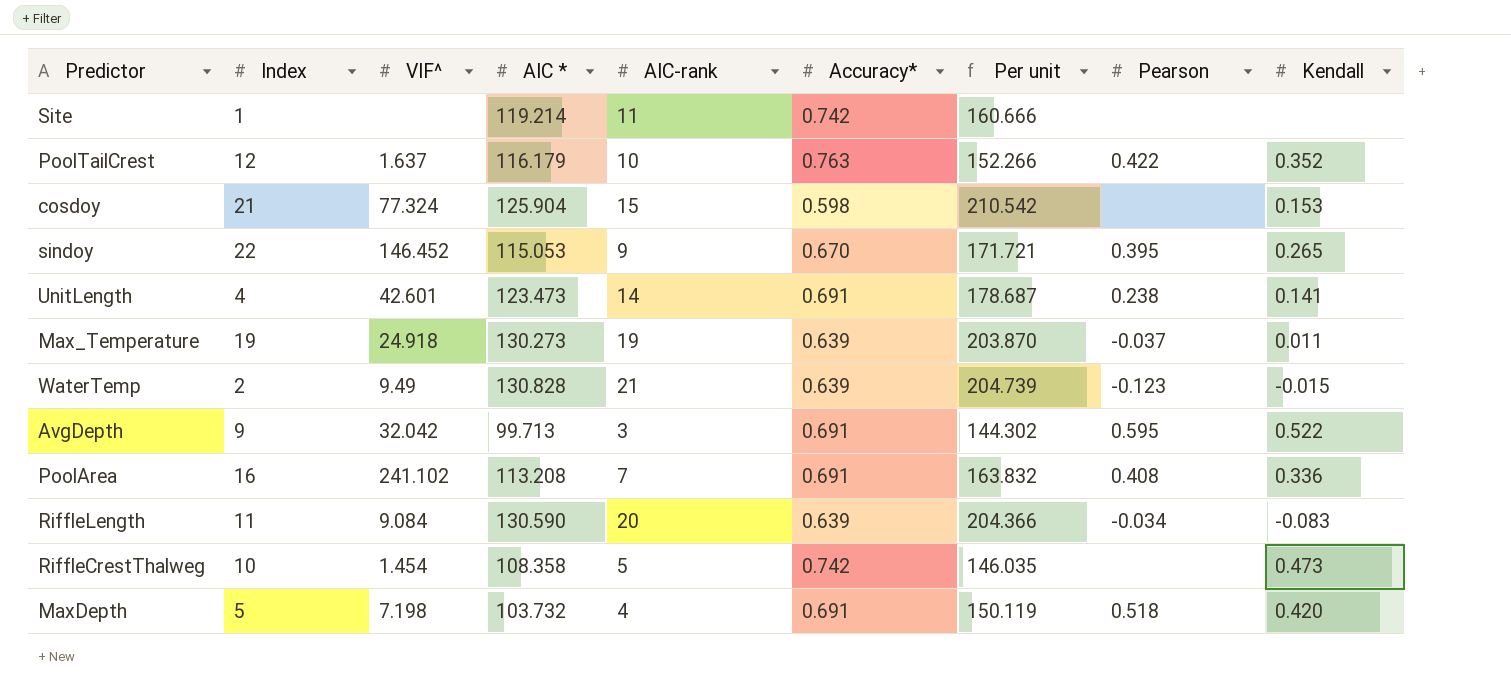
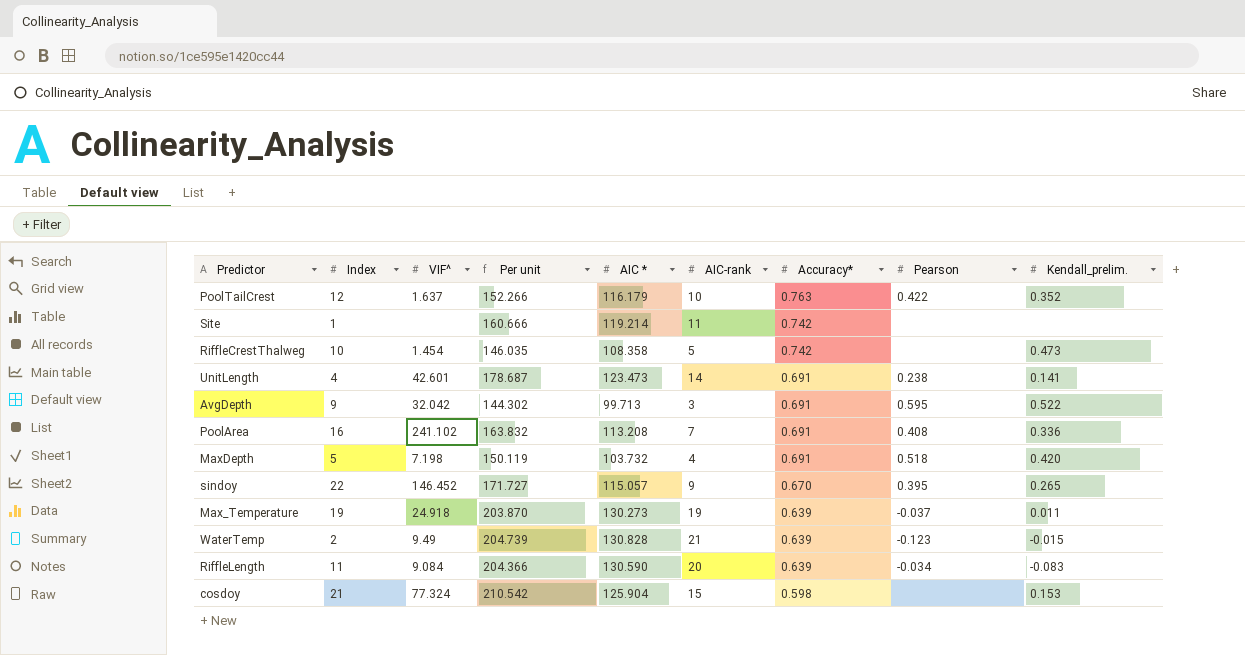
row order: none -> Accuracy* descending
column Per unit | position: 7 -> 4
column name: Kendall -> Kendall_prelim.
sindoy | Per unit: 171.721 -> 171.727
sindoy | AIC *: 115.053 -> 115.057

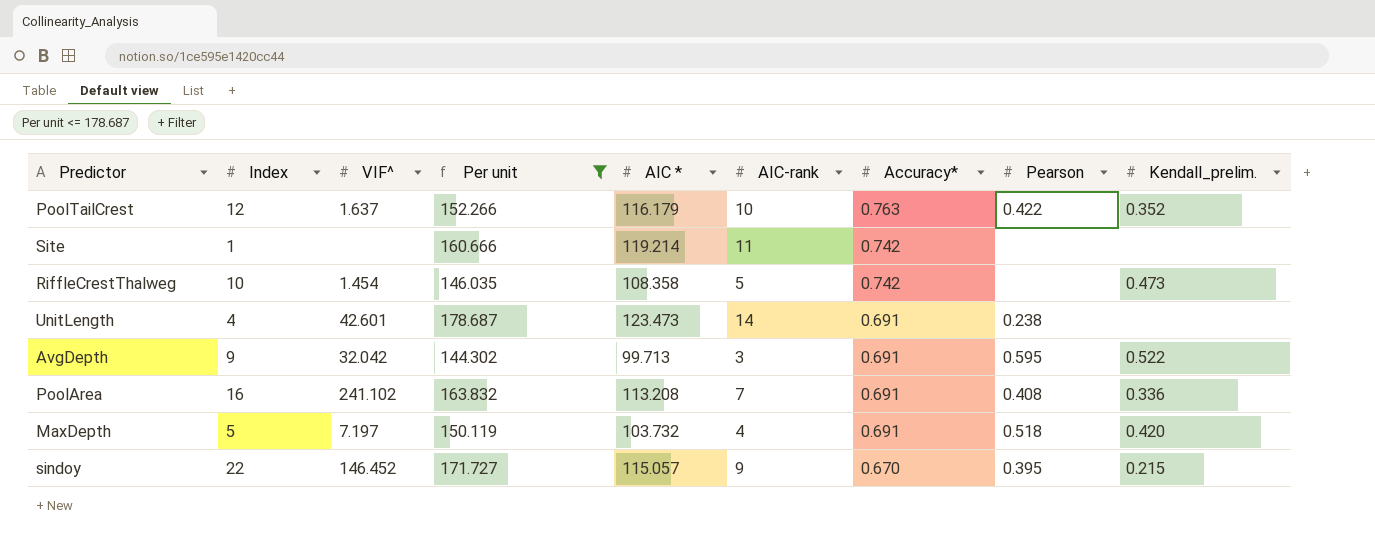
filter: none -> Per unit <= 178.687
UnitLength | Kendall_prelim.: 0.141 -> none
MaxDepth | VIF^: 7.198 -> 7.197
sindoy | Kendall_prelim.: 0.265 -> 0.215

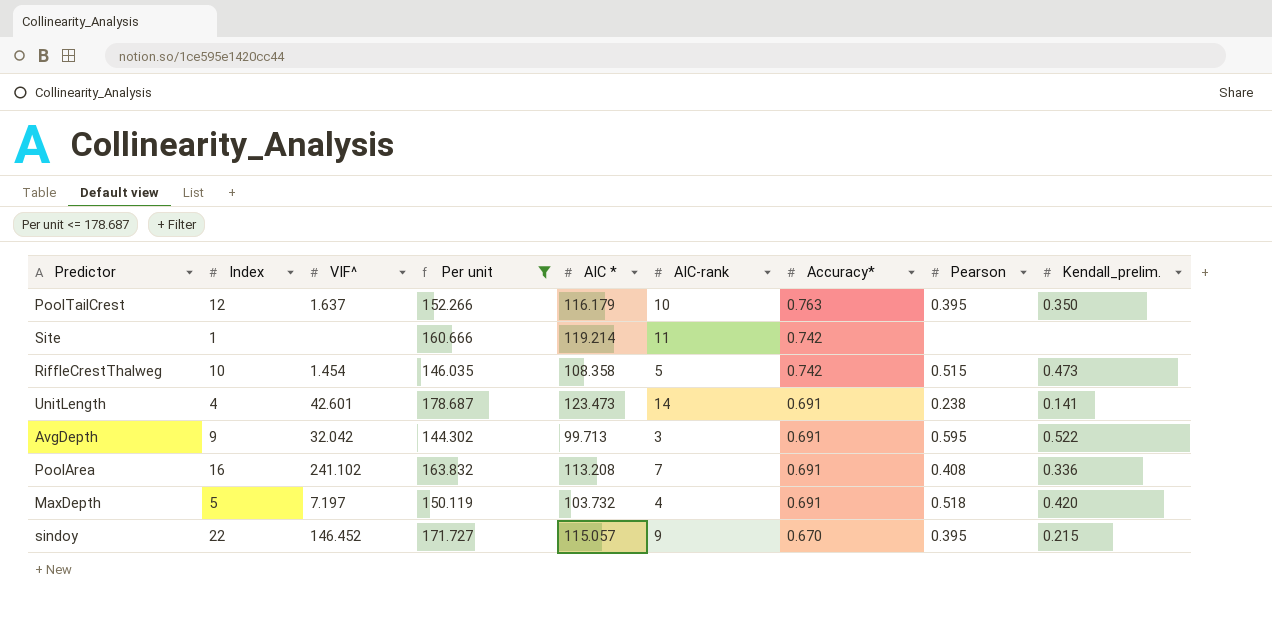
PoolTailCrest | Pearson: 0.422 -> 0.395
PoolTailCrest | Kendall_prelim.: 0.352 -> 0.350
RiffleCrestThalweg | Pearson: none -> 0.515
UnitLength | Kendall_prelim.: none -> 0.141

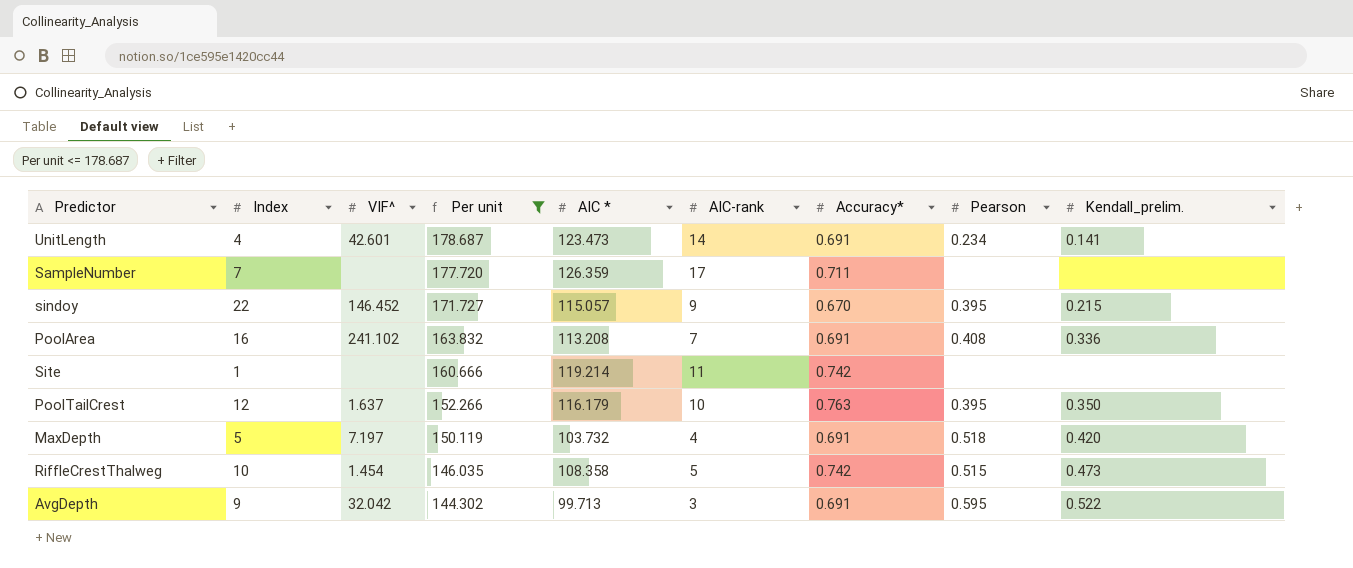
row order: Accuracy* descending -> Per unit descending
UnitLength | Pearson: 0.238 -> 0.234
row SampleNumber: none -> 7 | none | 177.720 | 126.359 | 17 | 0.711 | none | none

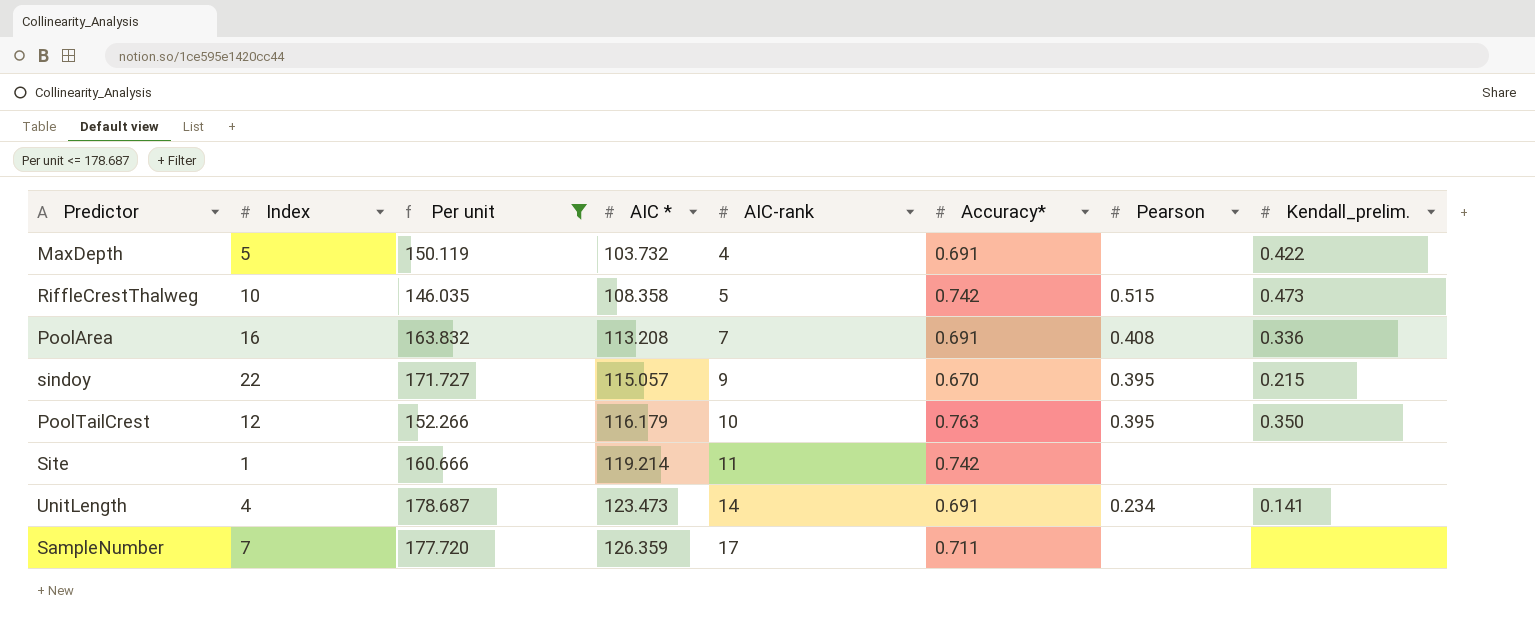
row order: Per unit descending -> AIC * ascending
column VIF^ | position: 3 -> none
row AvgDepth: 9 | 32.042 | 144.302 | 99.713 | 3 | 0.691 | 0.595 | 0.522 -> none
MaxDepth | Pearson: 0.518 -> none
MaxDepth | Kendall_prelim.: 0.420 -> 0.422

